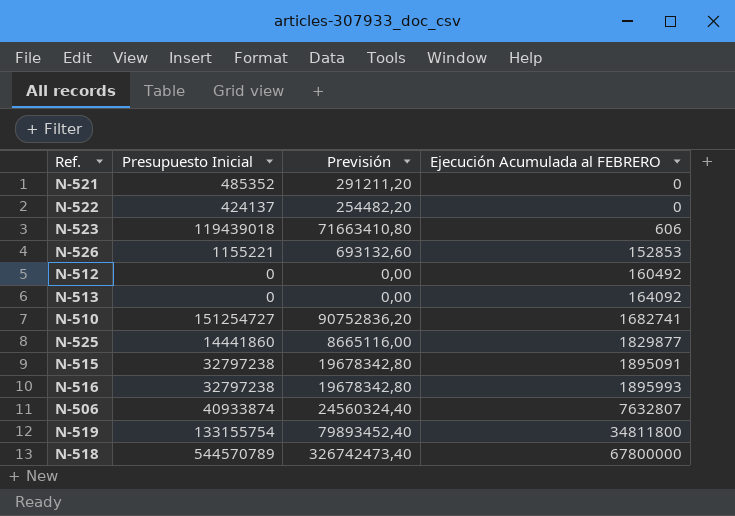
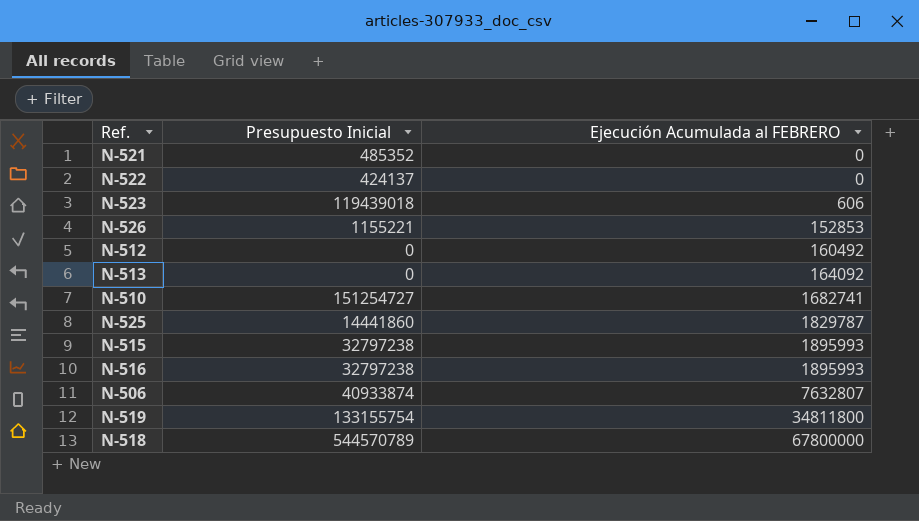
column Previsión | formula: [Presupuesto Inicial] * 0,6 -> none
N-525 | Ejecución Acumulada al FEBRERO: 1829877 -> 1829787
N-515 | Ejecución Acumulada al FEBRERO: 1895091 -> 1895993

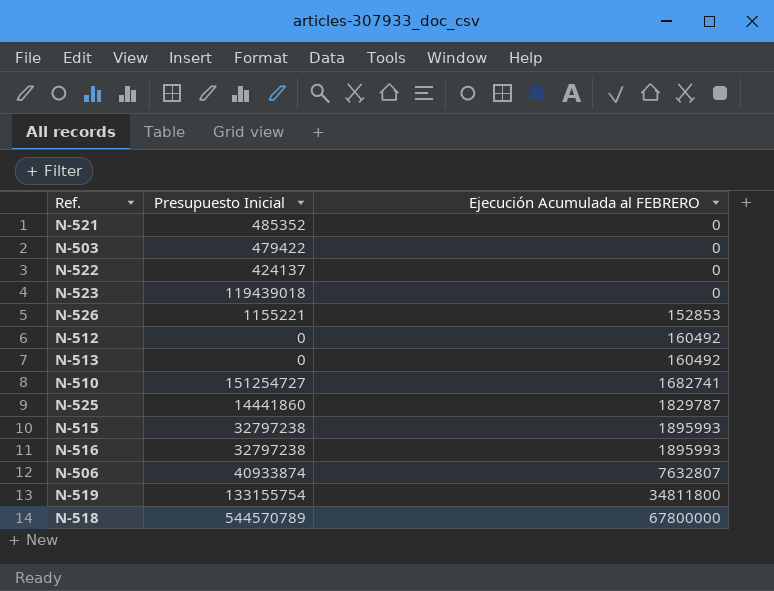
row N-503: none -> 479422 | 0
N-523 | Ejecución Acumulada al FEBRERO: 606 -> 0
N-513 | Ejecución Acumulada al FEBRERO: 164092 -> 160492

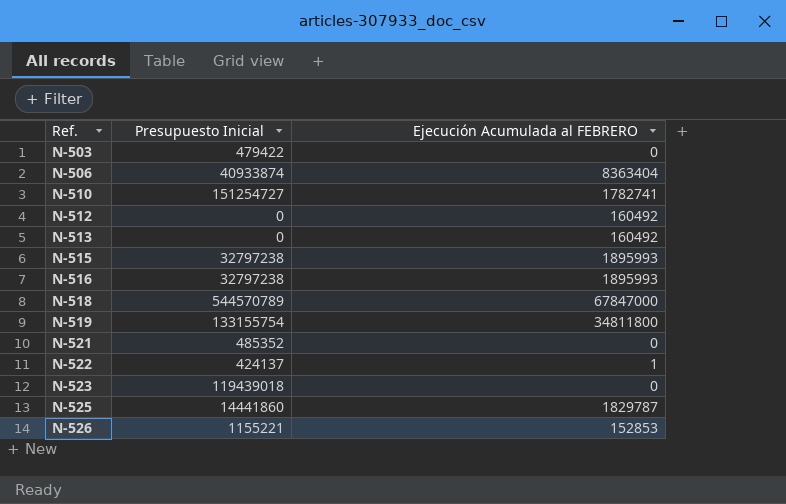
row order: Ejecución Acumulada al FEBRERO ascending -> Ref. ascending
N-506 | Ejecución Acumulada al FEBRERO: 7632807 -> 8363404
N-510 | Ejecución Acumulada al FEBRERO: 1682741 -> 1782741
N-518 | Ejecución Acumulada al FEBRERO: 67800000 -> 67847000
N-522 | Ejecución Acumulada al FEBRERO: 0 -> 1

